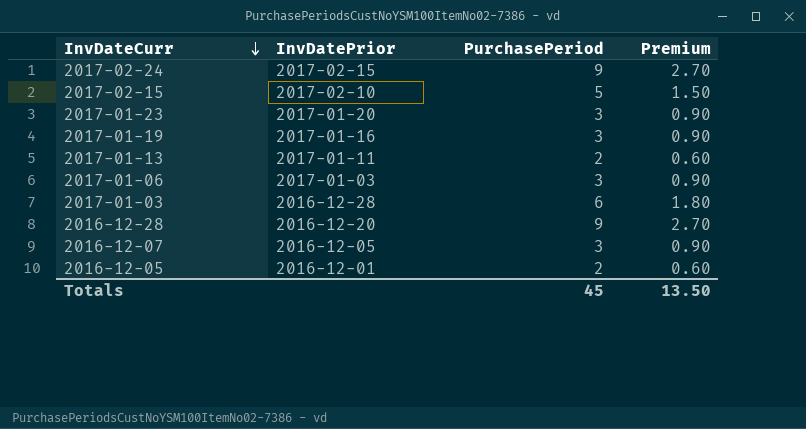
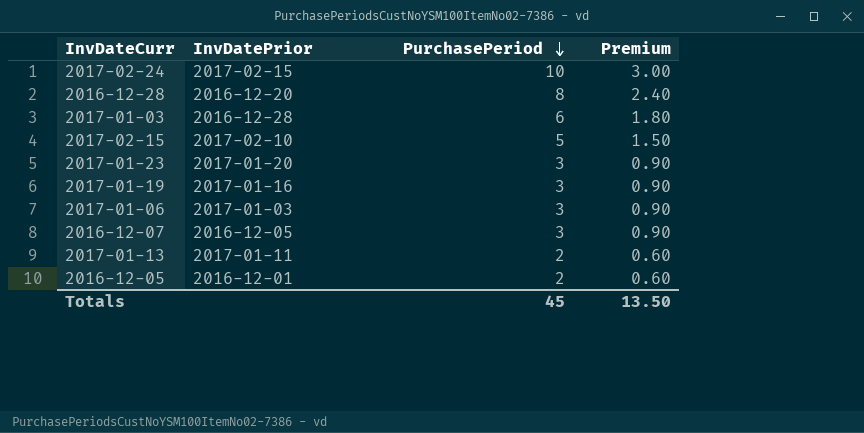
row order: InvDateCurr descending -> PurchasePeriod descending
2017-02-24 | PurchasePeriod: 9 -> 10
2017-02-24 | Premium: 2.70 -> 3.00
2016-12-28 | PurchasePeriod: 9 -> 8
2016-12-28 | Premium: 2.70 -> 2.40

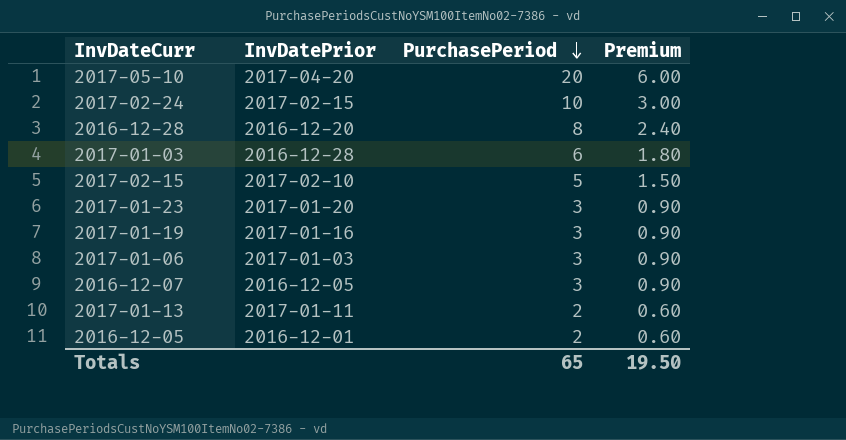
row 2017-05-10: none -> 2017-04-20 | 20 | 6.00
Totals | PurchasePeriod: 45 -> 65
Totals | Premium: 13.50 -> 19.50

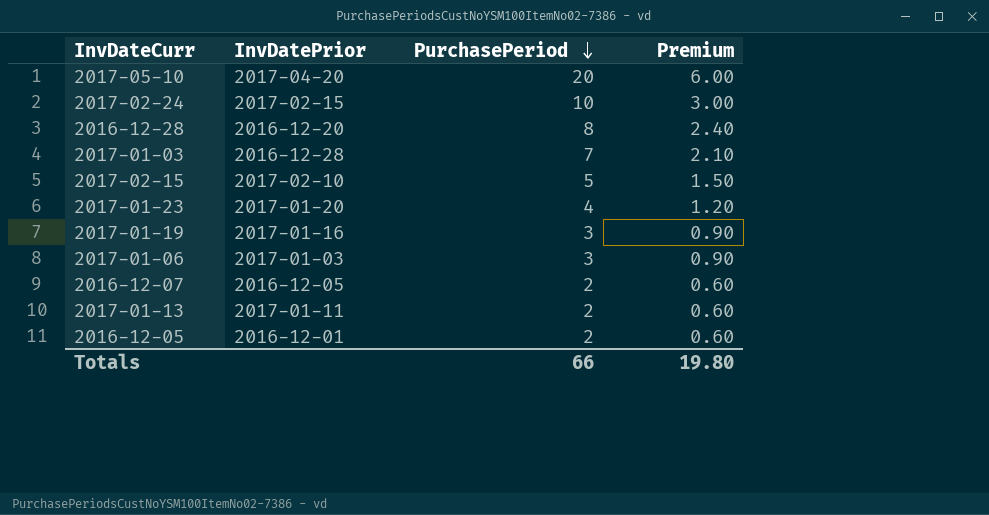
2017-01-03 | PurchasePeriod: 6 -> 7
2017-01-03 | Premium: 1.80 -> 2.10
2017-01-23 | PurchasePeriod: 3 -> 4
2017-01-23 | Premium: 0.90 -> 1.20
2016-12-07 | PurchasePeriod: 3 -> 2
2016-12-07 | Premium: 0.90 -> 0.60
Totals | PurchasePeriod: 65 -> 66
Totals | Premium: 19.50 -> 19.80

